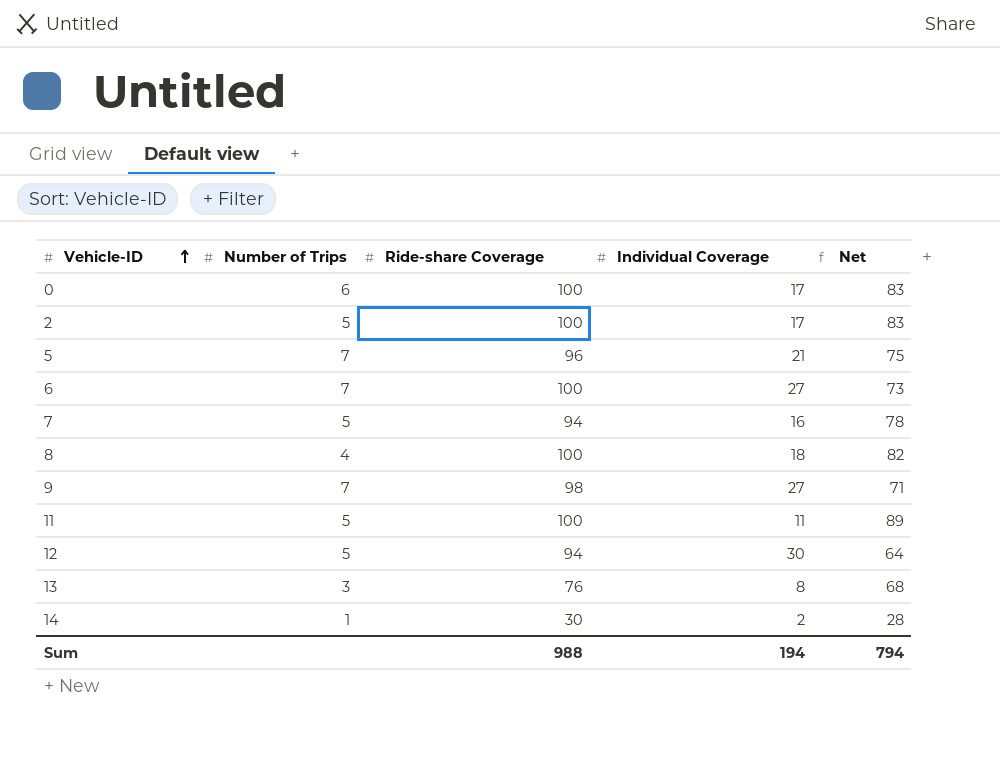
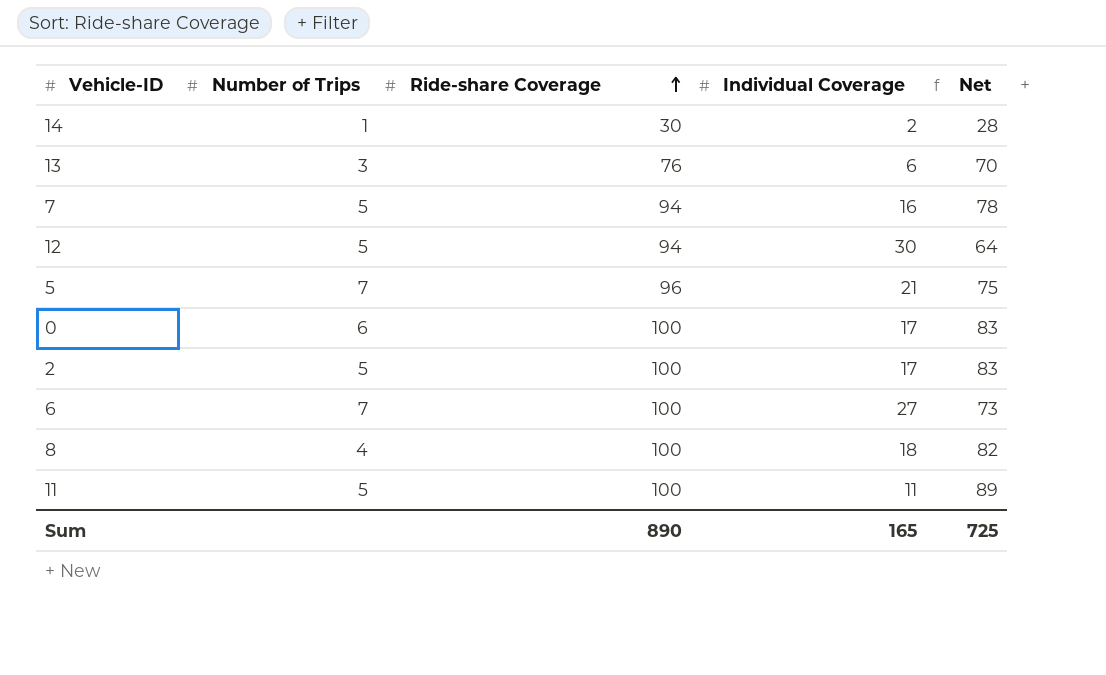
row order: Vehicle-ID ascending -> Ride-share Coverage ascending
row 9: 7 | 98 | 27 | 71 -> none
13 | Individual Coverage: 8 -> 6
13 | Net: 68 -> 70
Sum | Ride-share Coverage: 988 -> 890
Sum | Individual Coverage: 194 -> 165
Sum | Net: 794 -> 725

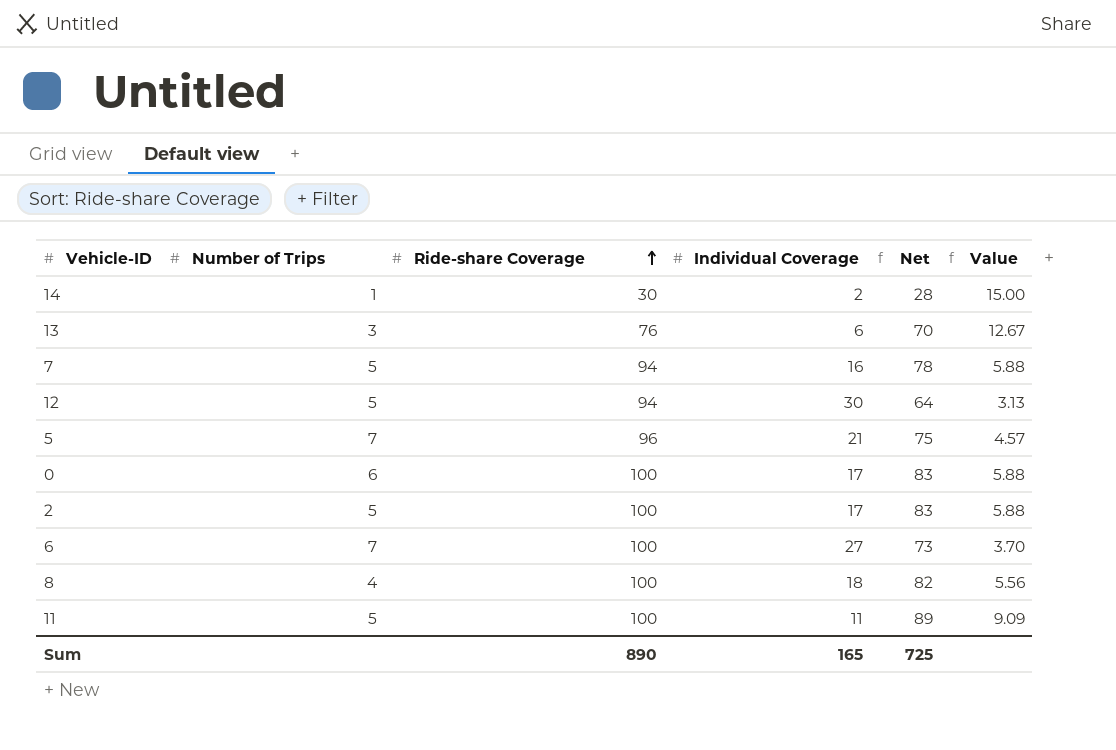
column Value | formula: none -> [Ride-share Coverage] / [Individual Coverage]

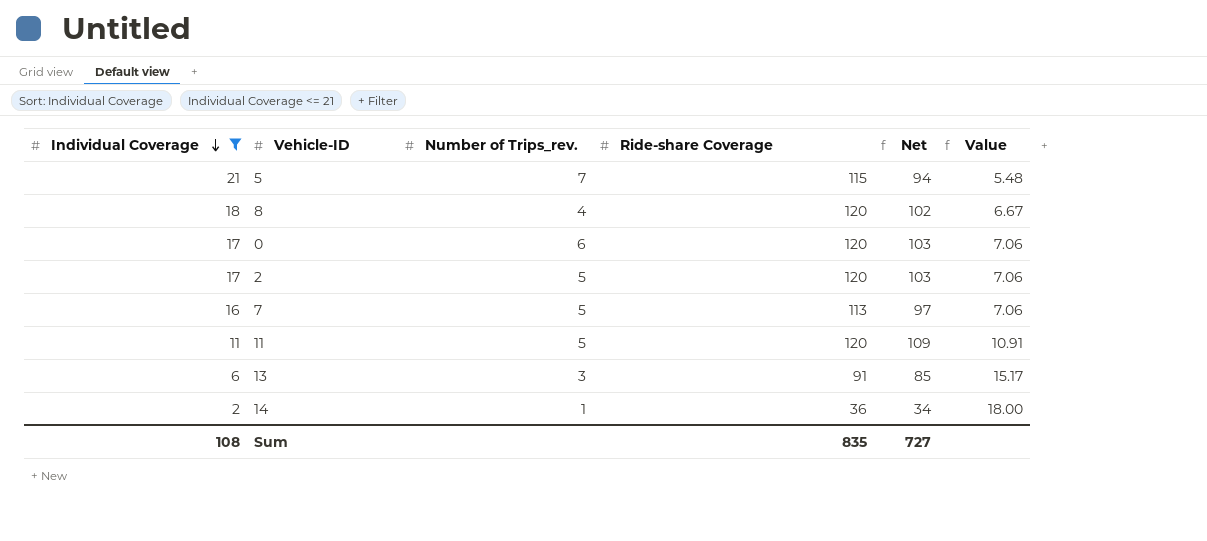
filter: none -> Individual Coverage <= 21
row order: Ride-share Coverage ascending -> Individual Coverage descending
column Individual Coverage | position: 4 -> 1
column name: Number of Trips -> Number of Trips_rev.
5 | Ride-share Coverage: 96 -> 115
5 | Net: 75 -> 94
5 | Value: 4.57 -> 5.48
8 | Ride-share Coverage: 100 -> 120
8 | Net: 82 -> 102
8 | Value: 5.56 -> 6.67
0 | Ride-share Coverage: 100 -> 120
0 | Net: 83 -> 103
0 | Value: 5.88 -> 7.06
2 | Ride-share Coverage: 100 -> 120
2 | Net: 83 -> 103
2 | Value: 5.88 -> 7.06
7 | Ride-share Coverage: 94 -> 113
7 | Net: 78 -> 97
7 | Value: 5.88 -> 7.06
11 | Ride-share Coverage: 100 -> 120
11 | Net: 89 -> 109
11 | Value: 9.09 -> 10.91
13 | Ride-share Coverage: 76 -> 91
13 | Net: 70 -> 85
13 | Value: 12.67 -> 15.17
14 | Ride-share Coverage: 30 -> 36
14 | Net: 28 -> 34
14 | Value: 15.00 -> 18.00
Sum | Individual Coverage: 165 -> 108
Sum | Ride-share Coverage: 890 -> 835
Sum | Net: 725 -> 727

